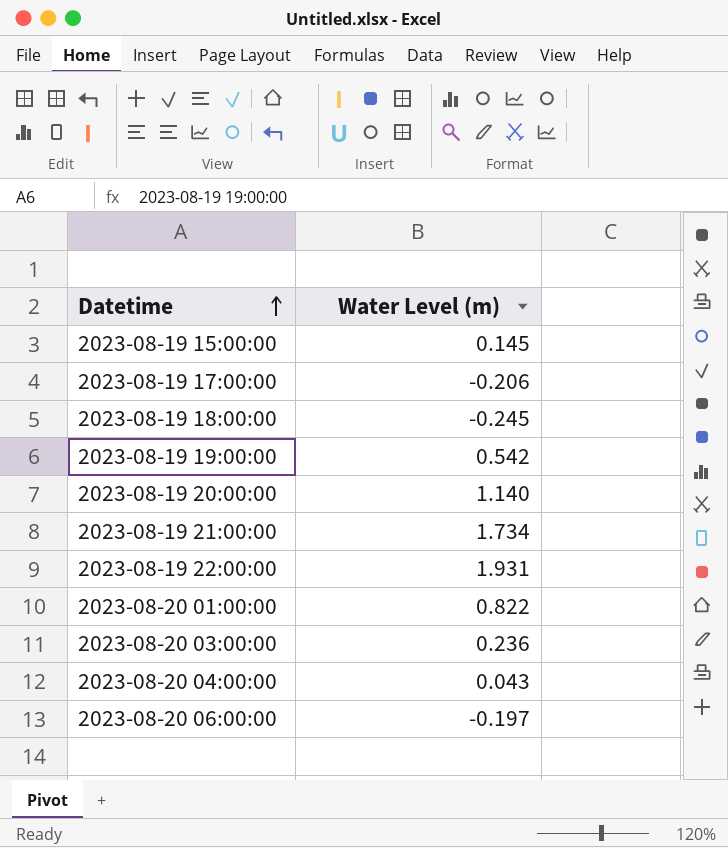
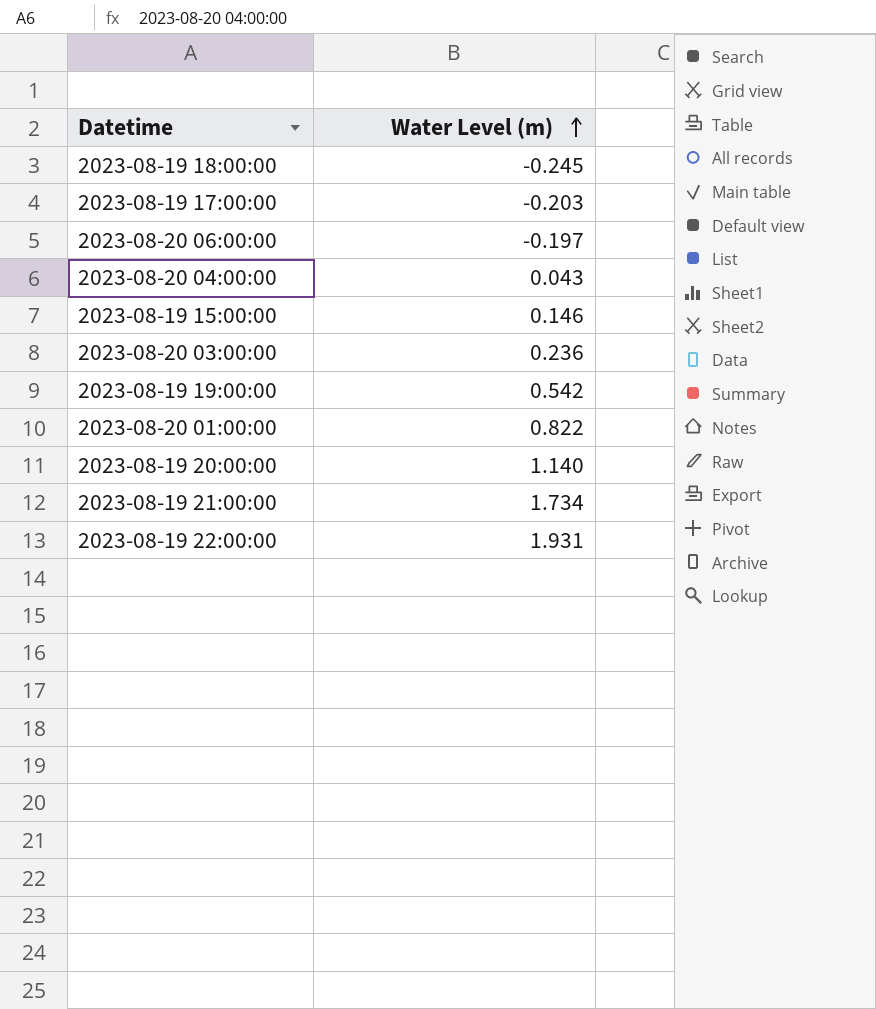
row order: Datetime ascending -> Water Level (m) ascending
2023-08-19 17:00:00 | Water Level (m): -0.206 -> -0.203
2023-08-19 15:00:00 | Water Level (m): 0.145 -> 0.146

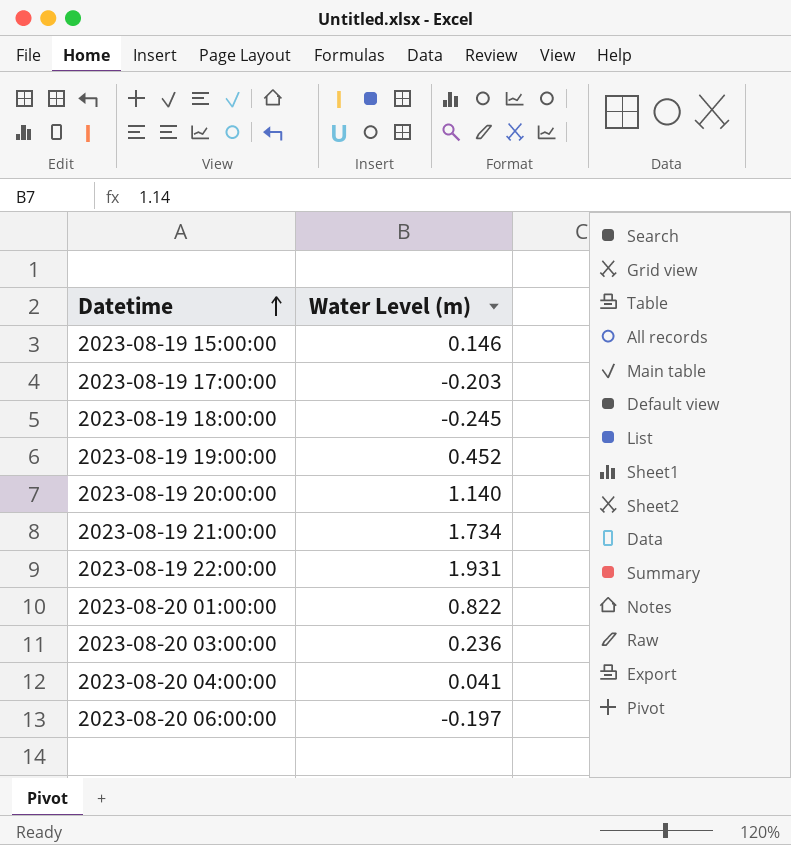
row order: Water Level (m) ascending -> Datetime ascending
2023-08-19 19:00:00 | Water Level (m): 0.542 -> 0.452
2023-08-20 04:00:00 | Water Level (m): 0.043 -> 0.041

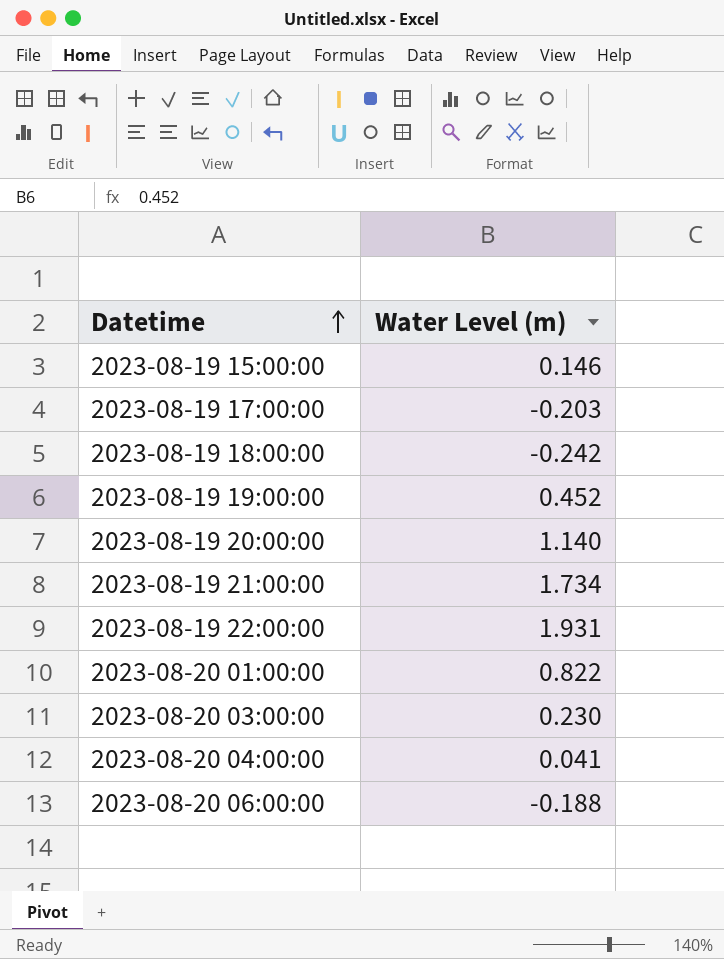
2023-08-19 18:00:00 | Water Level (m): -0.245 -> -0.242
2023-08-20 03:00:00 | Water Level (m): 0.236 -> 0.230
2023-08-20 06:00:00 | Water Level (m): -0.197 -> -0.188

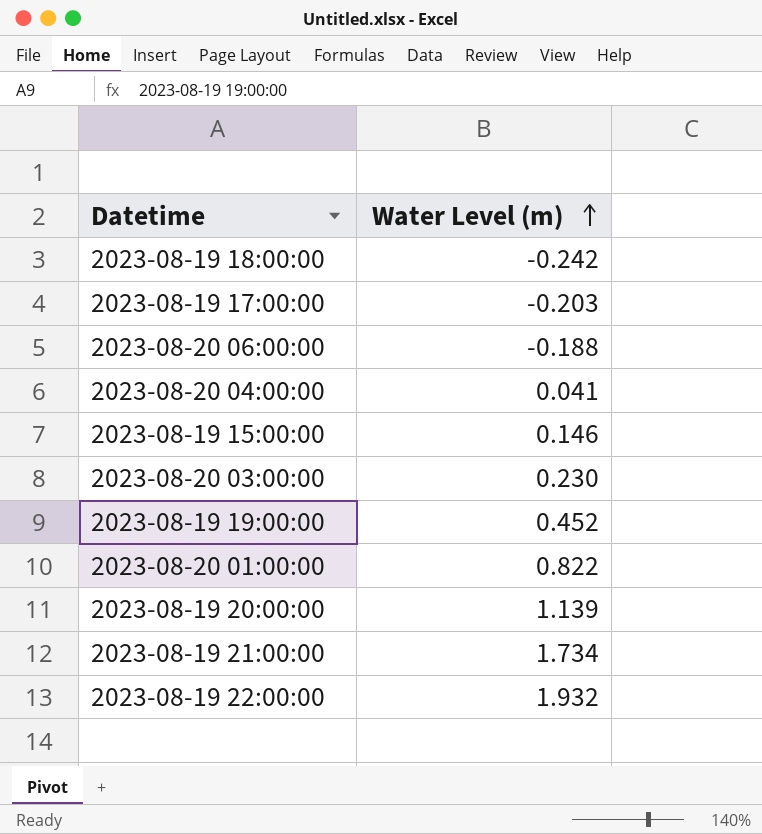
row order: Datetime ascending -> Water Level (m) ascending
2023-08-19 20:00:00 | Water Level (m): 1.140 -> 1.139
2023-08-19 22:00:00 | Water Level (m): 1.931 -> 1.932

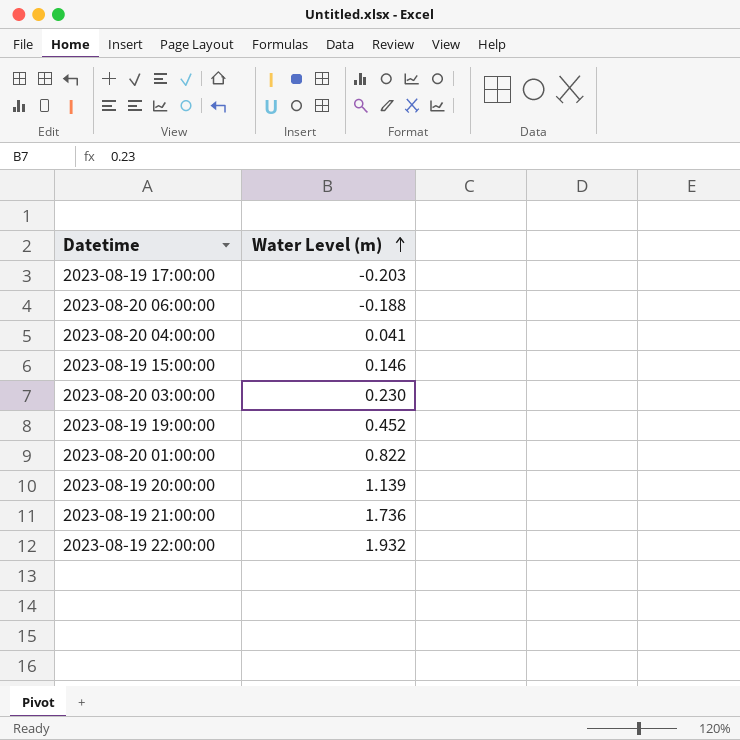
row 2023-08-19 18:00:00: -0.242 -> none
2023-08-19 21:00:00 | Water Level (m): 1.734 -> 1.736

